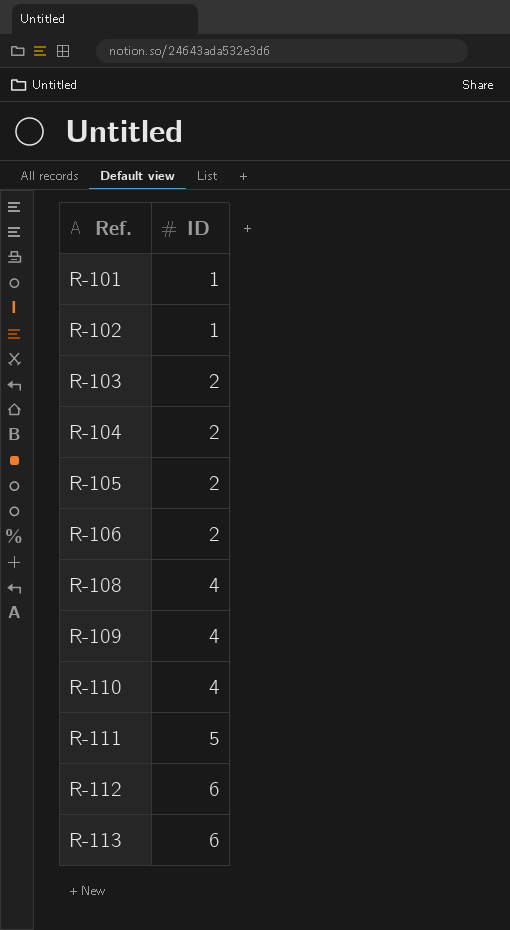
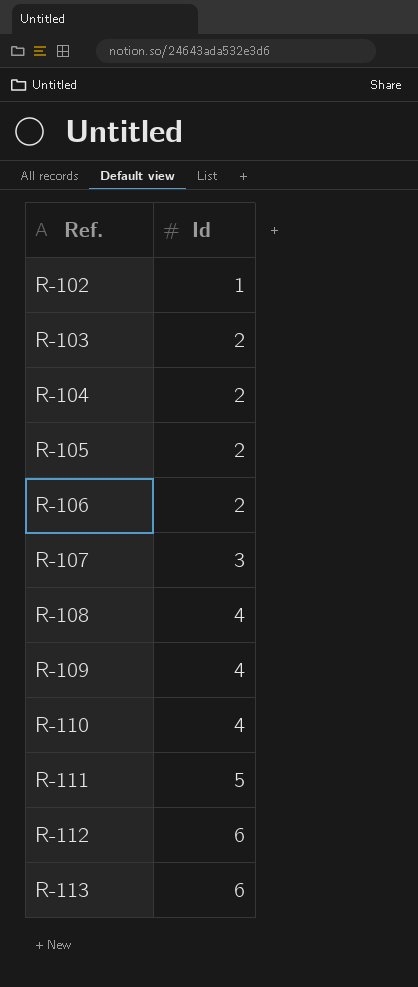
column name: ID -> Id
row R-101: 1 -> none
row R-107: none -> 3

